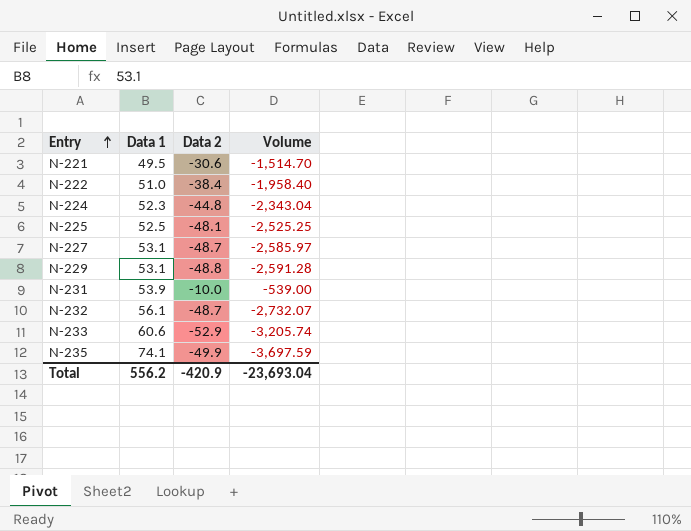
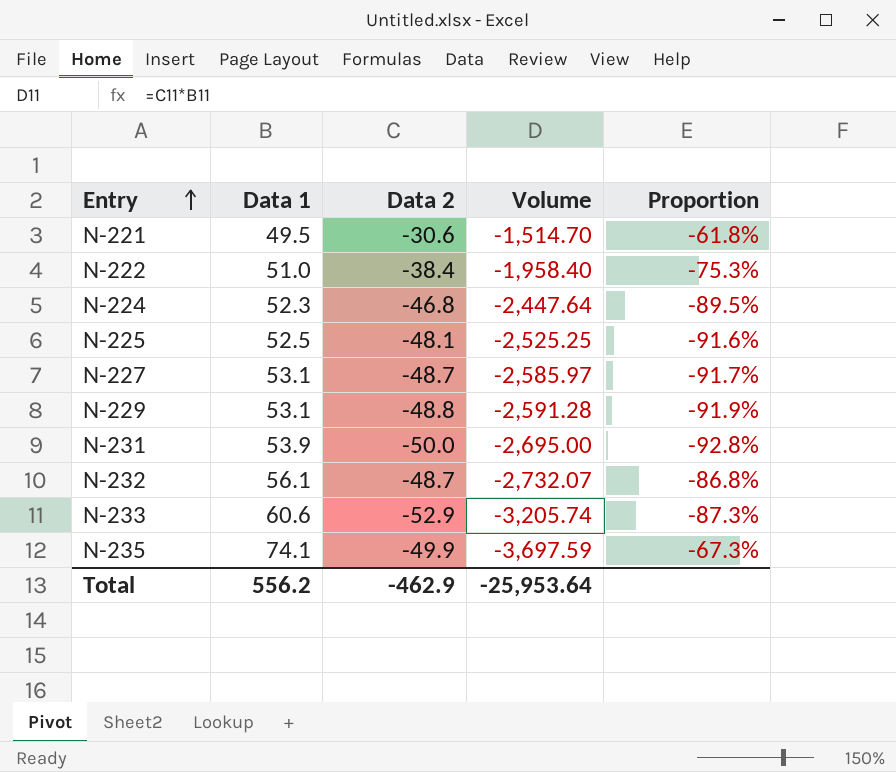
column Proportion | formula: none -> [Data 2] / [Data 1]
N-224 | Data 2: -44.8 -> -46.8
N-224 | Volume: -2,343.04 -> -2,447.64
N-231 | Data 2: -10.0 -> -50.0
N-231 | Volume: -539.00 -> -2,695.00
Total | Data 2: -420.9 -> -462.9
Total | Volume: -23,693.04 -> -25,953.64

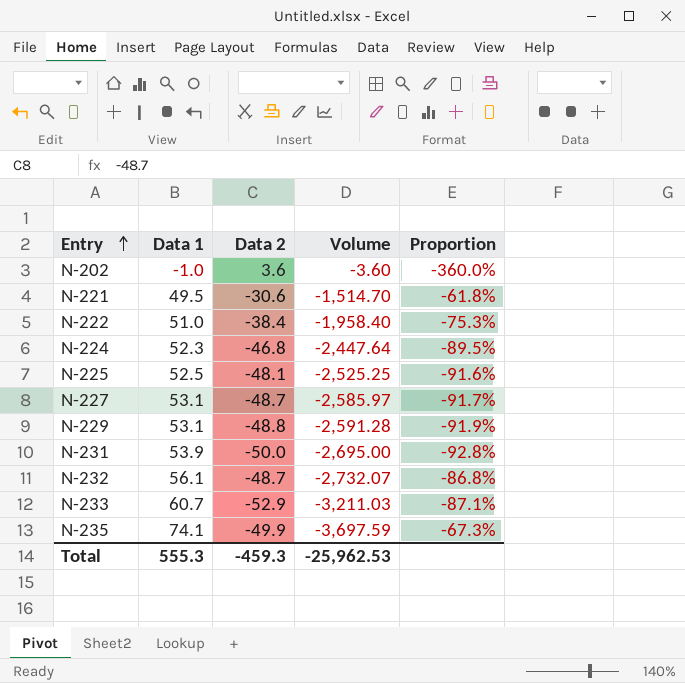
row N-202: none -> -1.0 | 3.6 | -3.60 | -360.0%
N-233 | Data 1: 60.6 -> 60.7
N-233 | Volume: -3,205.74 -> -3,211.03
N-233 | Proportion: -87.3% -> -87.1%
Total | Data 1: 556.2 -> 555.3
Total | Data 2: -462.9 -> -459.3
Total | Volume: -25,953.64 -> -25,962.53

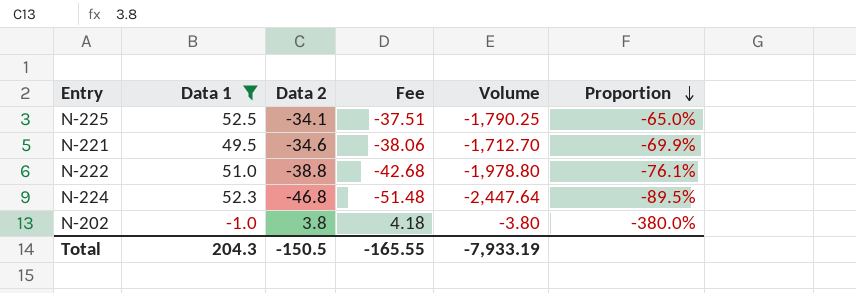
filter: none -> Data 1 <= 52.5
row order: Entry ascending -> Proportion descending
column Fee | formula: none -> [Data 2] * 1.1
N-225 | Data 2: -48.1 -> -34.1
N-225 | Volume: -2,525.25 -> -1,790.25
N-225 | Proportion: -91.6% -> -65.0%
N-221 | Data 2: -30.6 -> -34.6
N-221 | Volume: -1,514.70 -> -1,712.70
N-221 | Proportion: -61.8% -> -69.9%
N-222 | Data 2: -38.4 -> -38.8
N-222 | Volume: -1,958.40 -> -1,978.80
N-222 | Proportion: -75.3% -> -76.1%
N-202 | Data 2: 3.6 -> 3.8
N-202 | Volume: -3.60 -> -3.80
N-202 | Proportion: -360.0% -> -380.0%
Total | Data 1: 555.3 -> 204.3
Total | Data 2: -459.3 -> -150.5
Total | Volume: -25,962.53 -> -7,933.19

